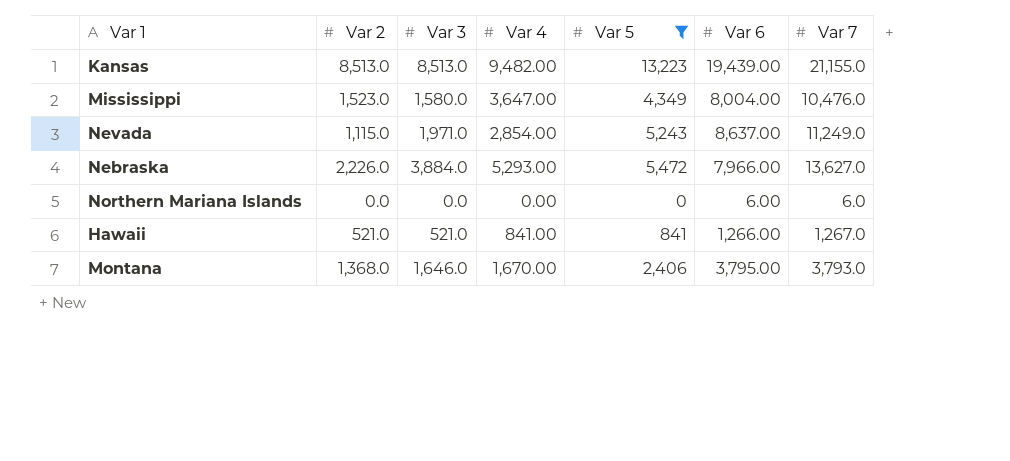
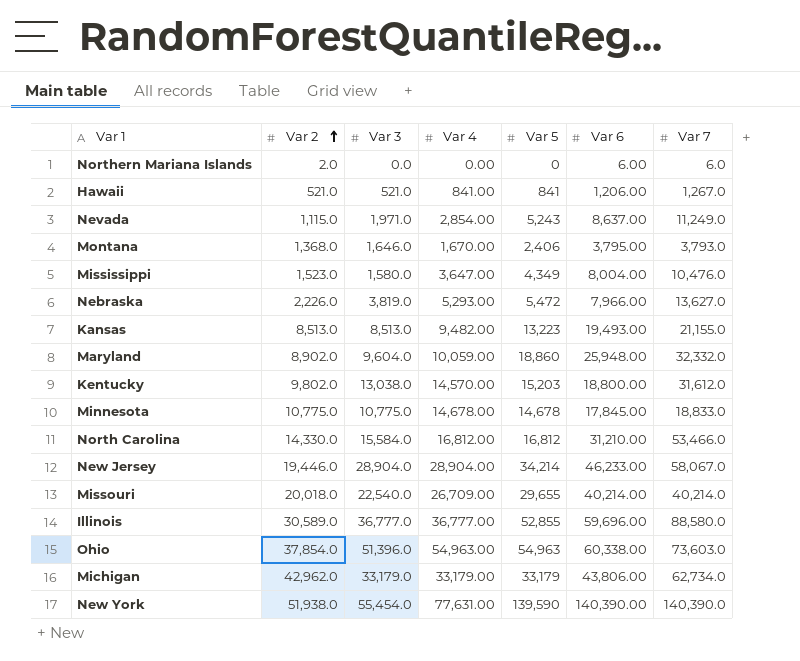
filter: Var 5 <= 13,223 -> none
row order: none -> Var 2 ascending
Northern Mariana Islands | Var 2: 0.0 -> 2.0
Hawaii | Var 6: 1,266.00 -> 1,206.00
Nebraska | Var 3: 3,884.0 -> 3,819.0
Kansas | Var 6: 19,439.00 -> 19,493.00

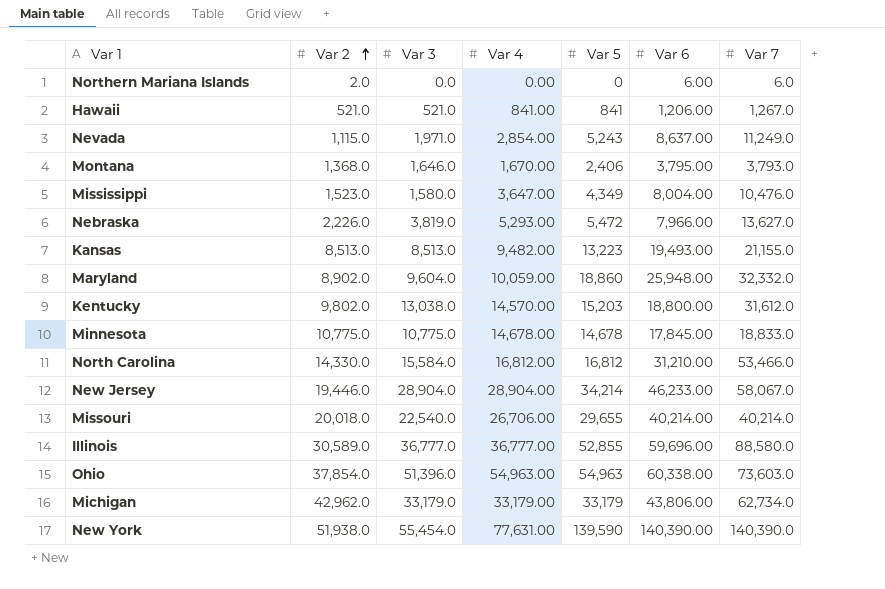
Missouri | Var 4: 26,709.00 -> 26,706.00

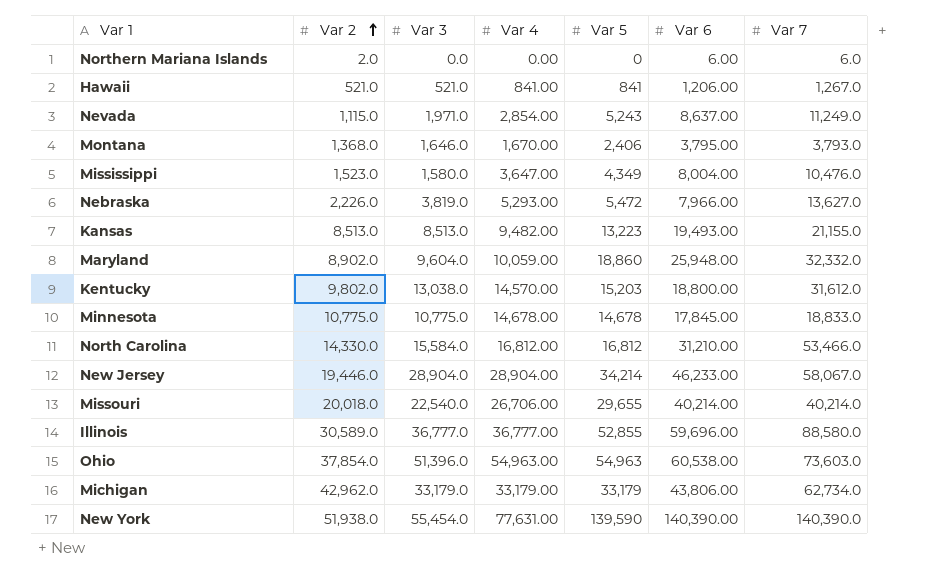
Ohio | Var 6: 60,338.00 -> 60,538.00

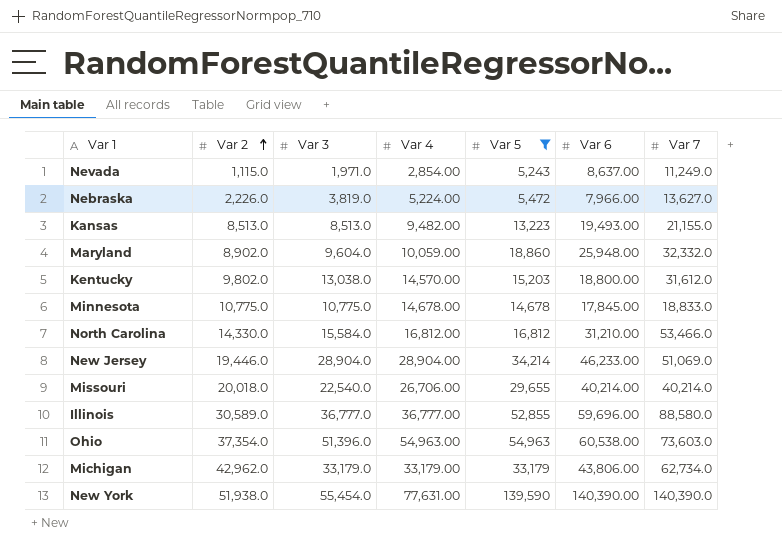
filter: none -> Var 5 >= 5,243
Nebraska | Var 4: 5,293.00 -> 5,224.00
New Jersey | Var 7: 58,067.0 -> 51,069.0
Ohio | Var 2: 37,854.0 -> 37,354.0

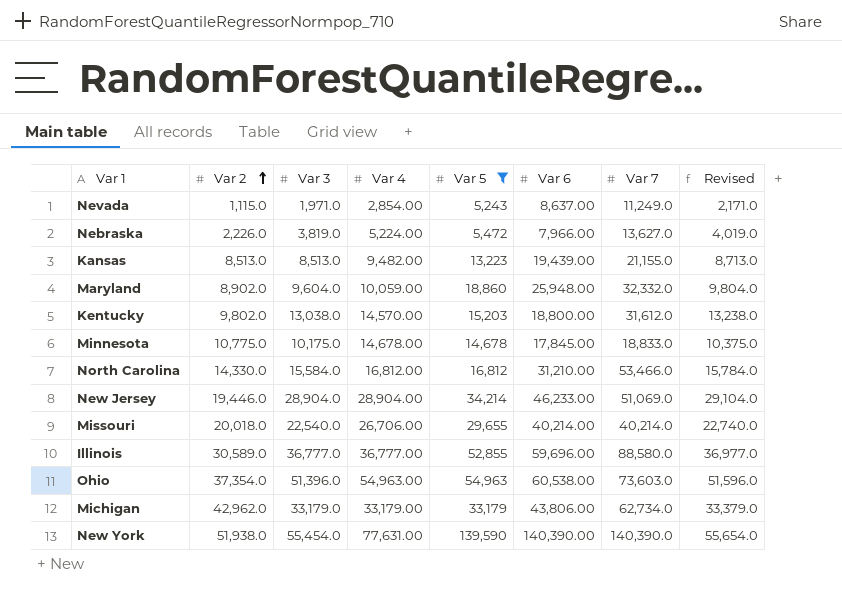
column Revised | formula: none -> [Var 3] + 200
Kansas | Var 6: 19,493.00 -> 19,439.00
Minnesota | Var 3: 10,775.0 -> 10,175.0

